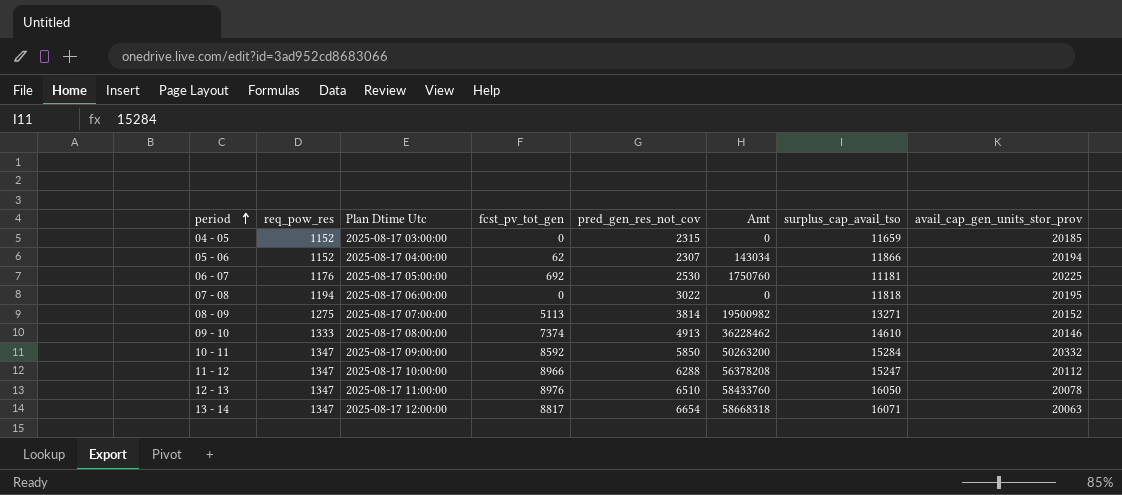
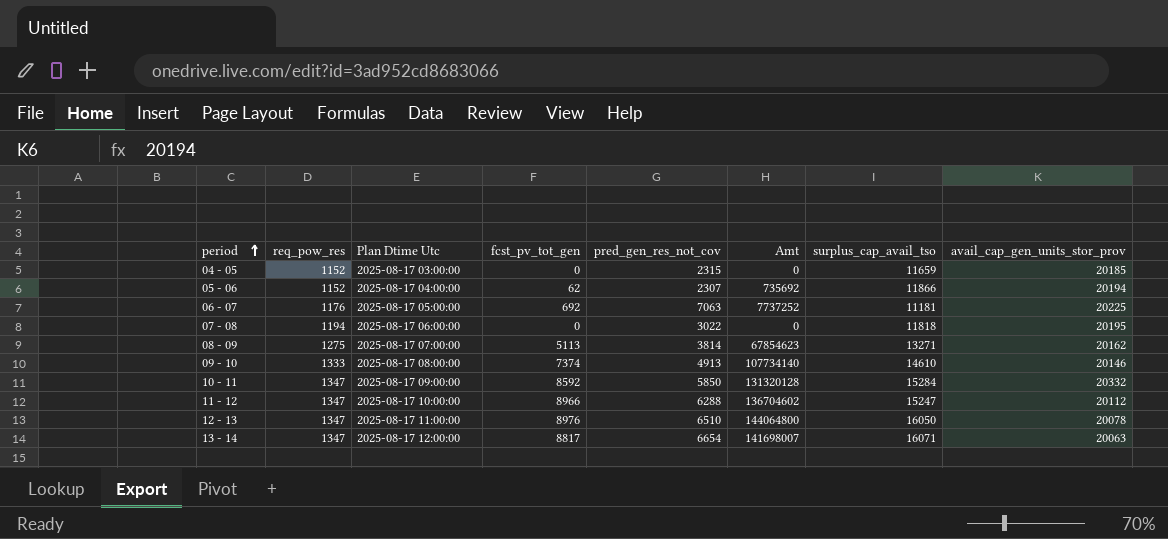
column Amt | formula: [fcst_pv_tot_gen] * [pred_gen_res_not_cov] -> [fcst_pv_tot_gen] * [surplus_cap_avail_tso]
06 - 07 | pred_gen_res_not_cov: 2530 -> 7063
08 - 09 | avail_cap_gen_units_stor_prov: 20152 -> 20162

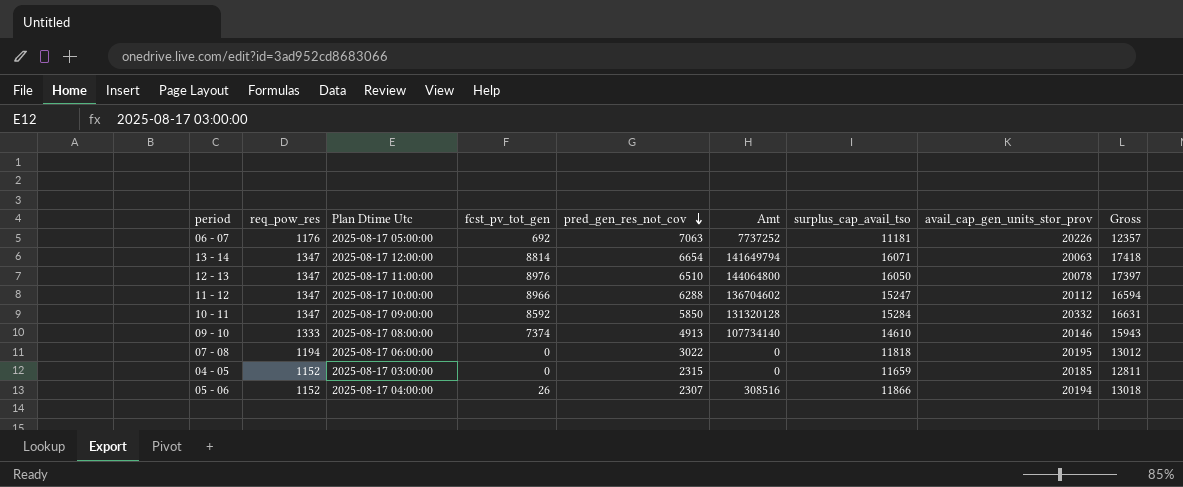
row order: period ascending -> pred_gen_res_not_cov descending
column Gross | formula: none -> [req_pow_res] + [surplus_cap_avail_tso]
row 08 - 09: 1275 | 2025-08-17 07:00:00 | 5113 | 3814 | 67854623 | 13271 | 20162 -> none
06 - 07 | avail_cap_gen_units_stor_prov: 20225 -> 20226
13 - 14 | fcst_pv_tot_gen: 8817 -> 8814
13 - 14 | Amt: 141698007 -> 141649794
05 - 06 | fcst_pv_tot_gen: 62 -> 26
05 - 06 | Amt: 735692 -> 308516

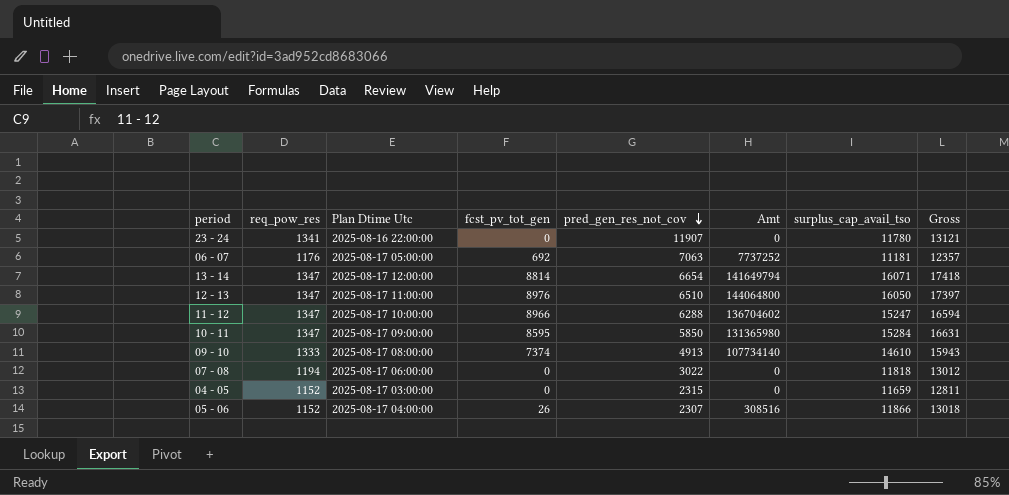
column avail_cap_gen_units_stor_prov | position: 8 -> none
row 23 - 24: none -> 1341 | 2025-08-16 22:00:00 | 0 | 11907 | 0 | 11780 | 13121
10 - 11 | fcst_pv_tot_gen: 8592 -> 8595
10 - 11 | Amt: 131320128 -> 131365980

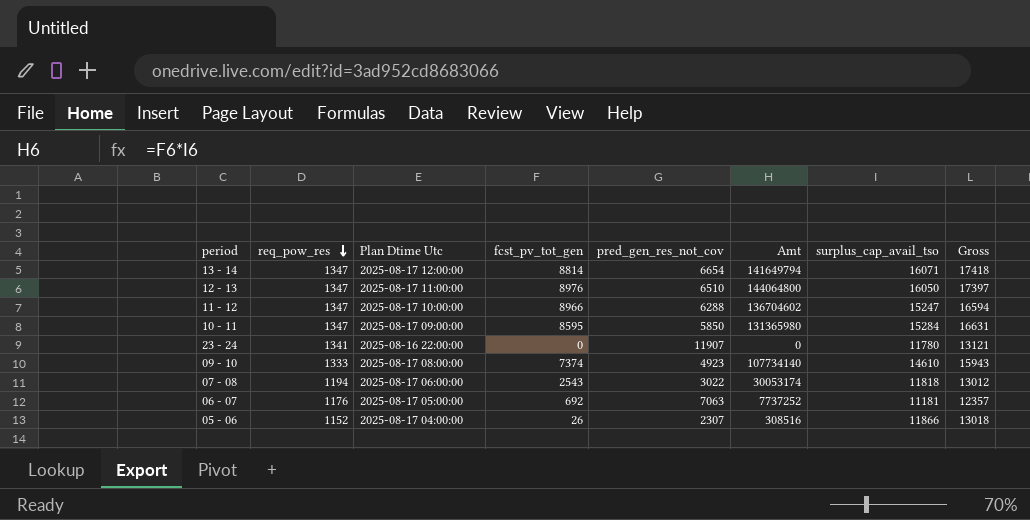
row order: pred_gen_res_not_cov descending -> req_pow_res descending
row 04 - 05: 1152 | 2025-08-17 03:00:00 | 0 | 2315 | 0 | 11659 | 12811 -> none
09 - 10 | pred_gen_res_not_cov: 4913 -> 4923
07 - 08 | fcst_pv_tot_gen: 0 -> 2543
07 - 08 | Amt: 0 -> 30053174

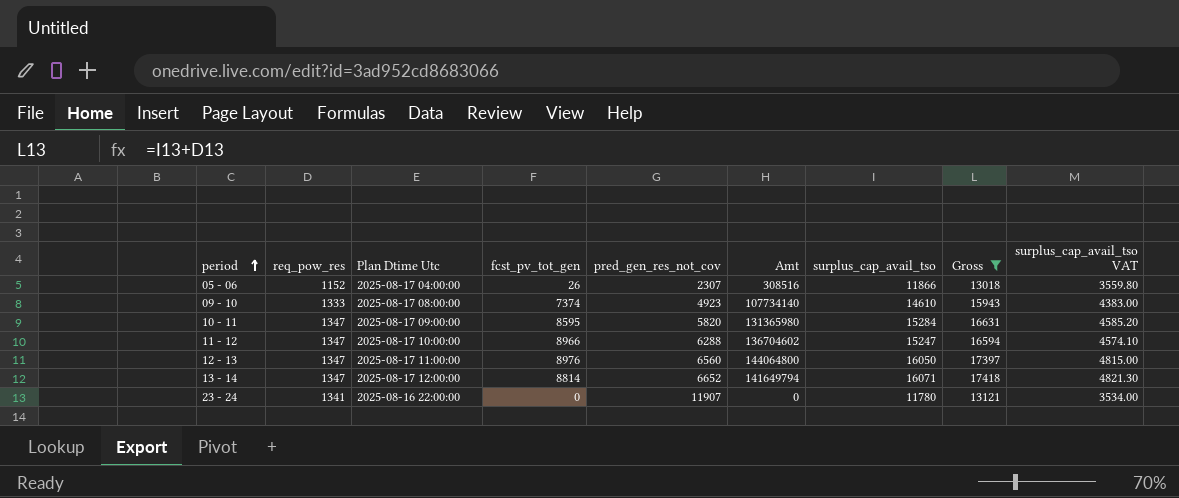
filter: none -> Gross >= 13018
row order: req_pow_res descending -> period ascending
column surplus_cap_avail_tso VAT | formula: none -> [surplus_cap_avail_tso] * 0.3
10 - 11 | pred_gen_res_not_cov: 5850 -> 5820
12 - 13 | pred_gen_res_not_cov: 6510 -> 6560
13 - 14 | pred_gen_res_not_cov: 6654 -> 6652

